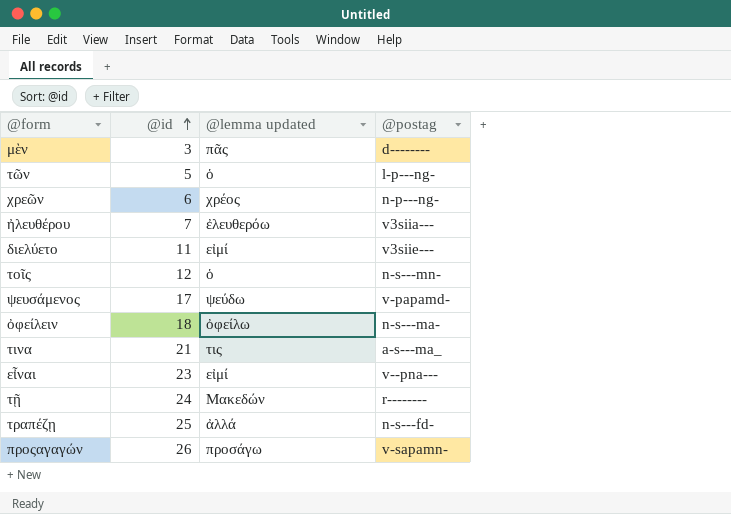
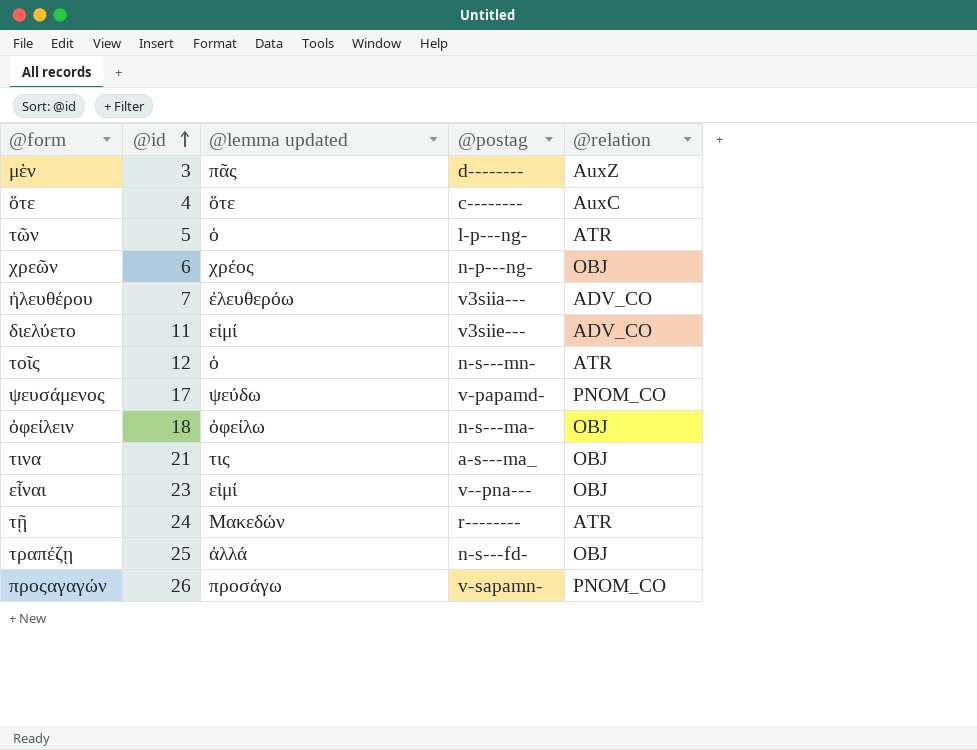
column @relation | position: none -> 5
row ὅτε: none -> 4 | ὅτε | c-------- | AuxC

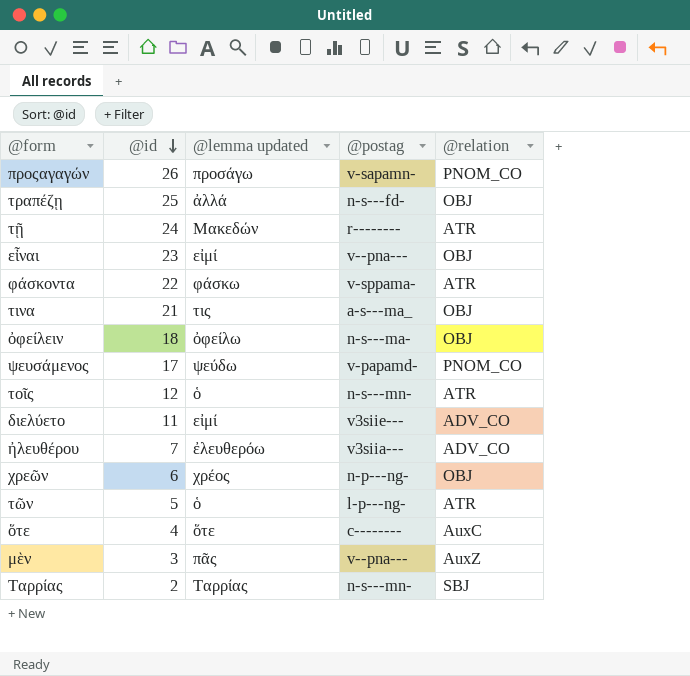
row order: @id ascending -> @id descending
row φάσκοντα: none -> 22 | φάσκω | v-sppama- | ATR
μὲν | @postag: d-------- -> v--pna---
row Ταρρίας: none -> 2 | Ταρρίας | n-s---mn- | SBJ

